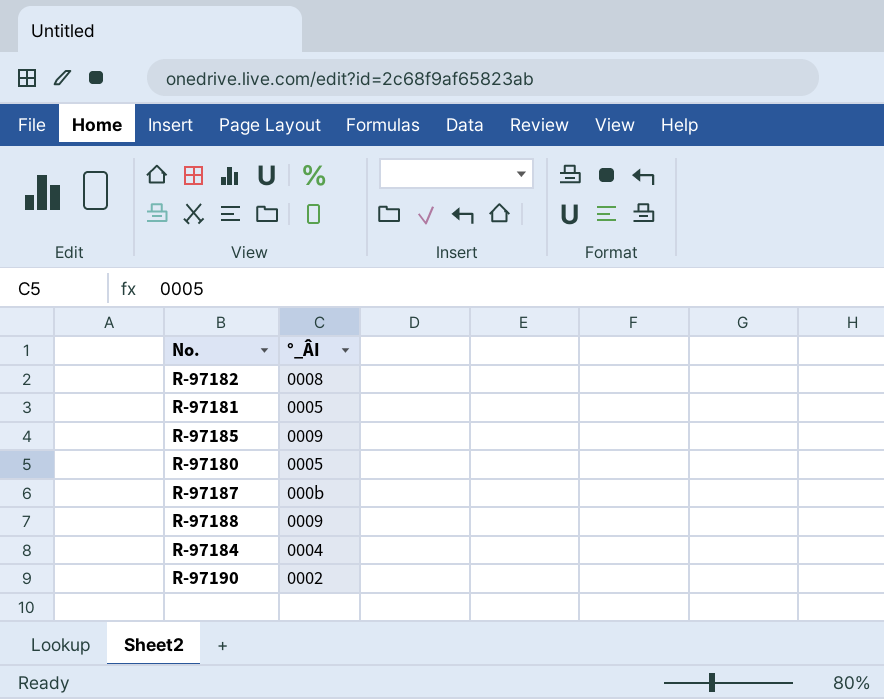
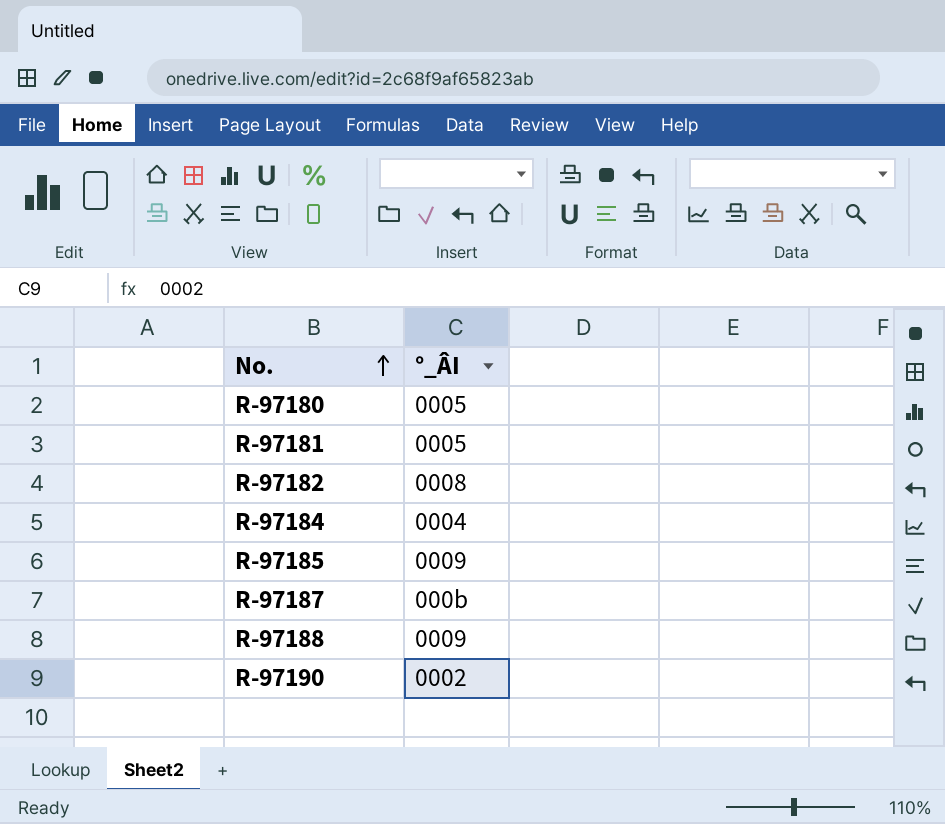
row order: none -> No. ascending

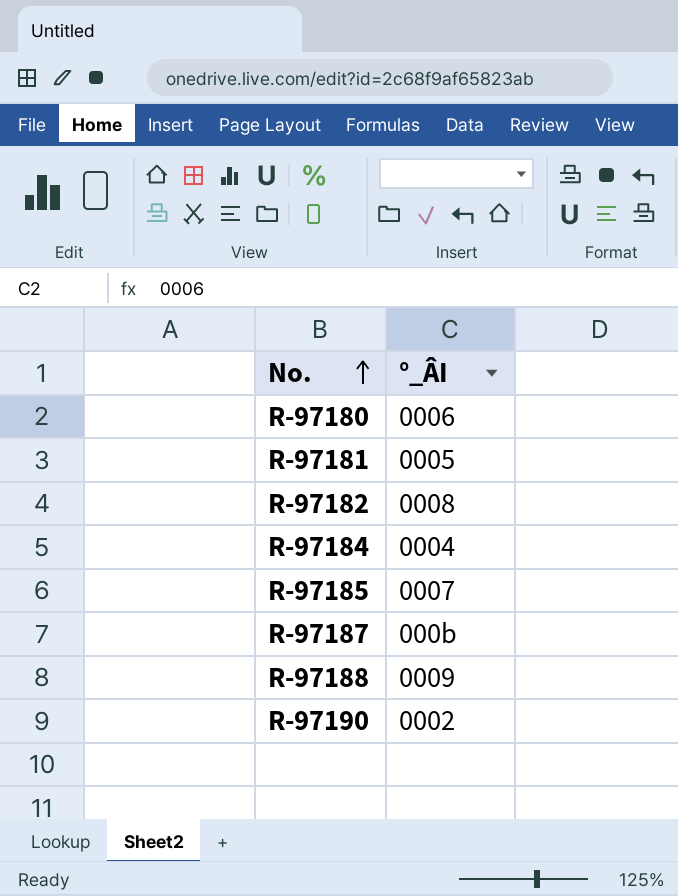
R-97180 | °_ÂI: 0005 -> 0006
R-97185 | °_ÂI: 0009 -> 0007

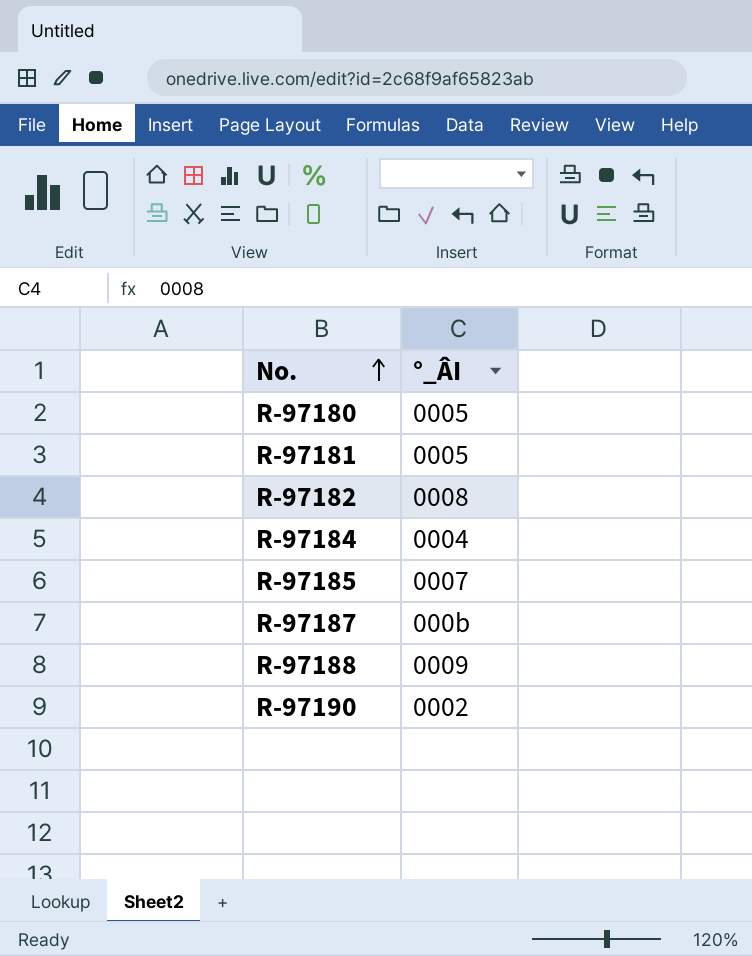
R-97180 | °_ÂI: 0006 -> 0005

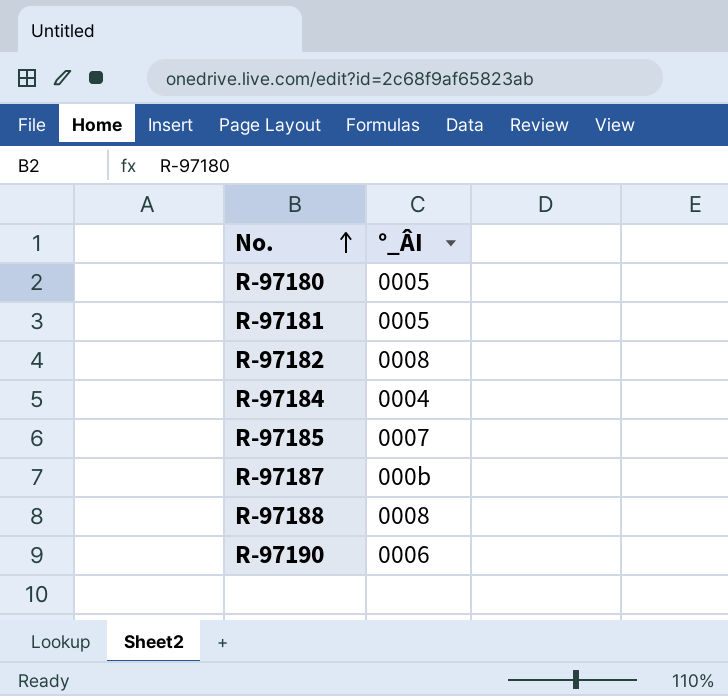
R-97188 | °_ÂI: 0009 -> 0008
R-97190 | °_ÂI: 0002 -> 0006

